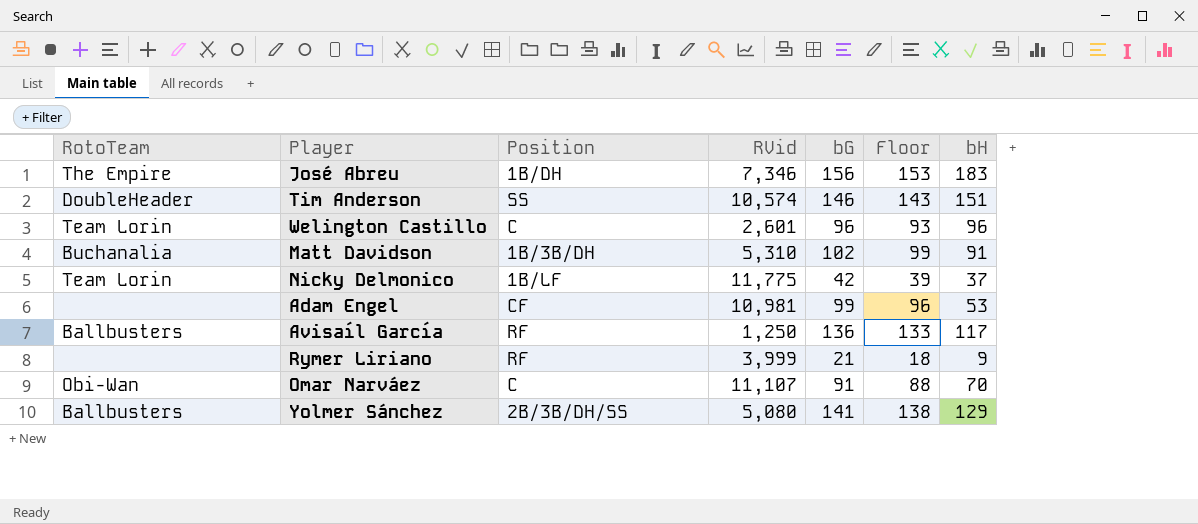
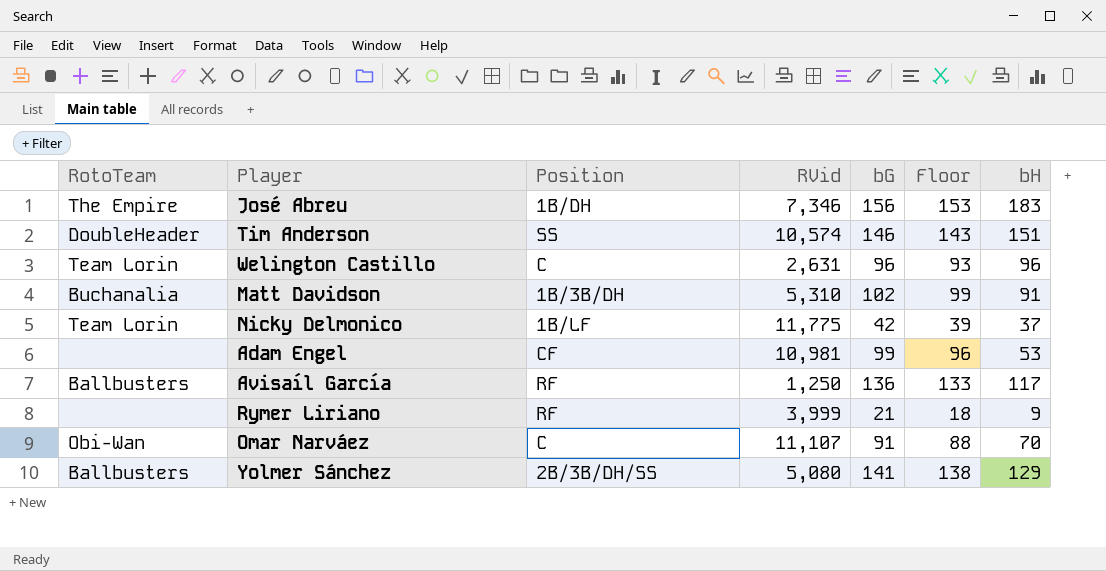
Welington Castillo | RVid: 2,601 -> 2,631

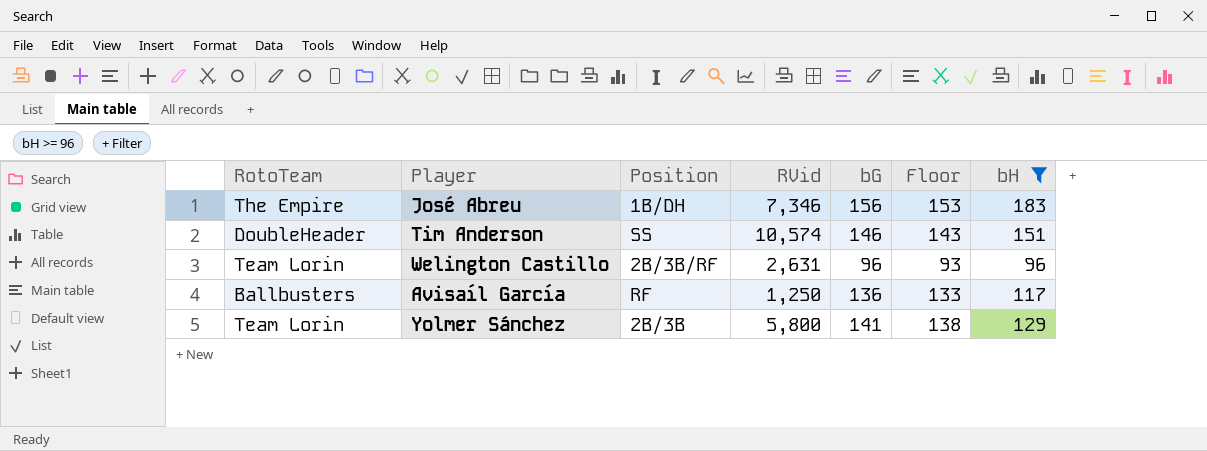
filter: none -> bH >= 96
Welington Castillo | Position: C -> 2B/3B/RF
Yolmer Sánchez | RotoTeam: Ballbusters -> Team Lorin
Yolmer Sánchez | Position: 2B/3B/DH/SS -> 2B/3B
Yolmer Sánchez | RVid: 5,080 -> 5,800

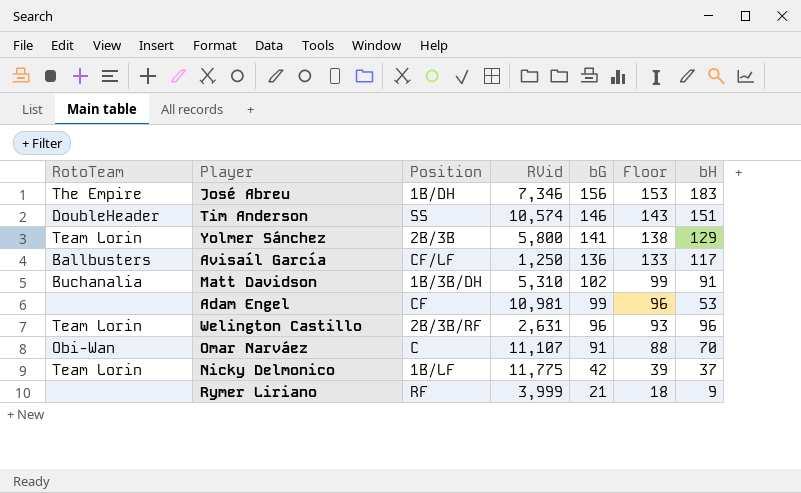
filter: bH >= 96 -> none
row order: none -> bG descending
Avisaíl García | Position: RF -> CF/LF

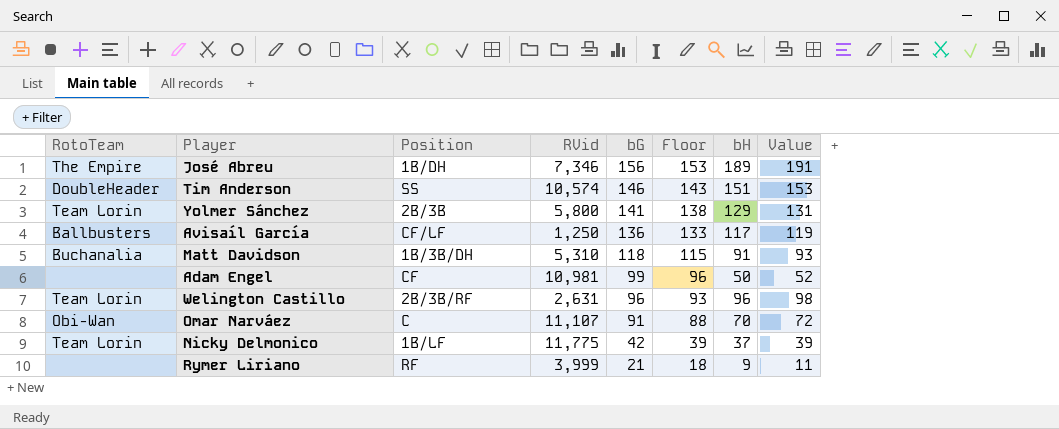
column Value | formula: none -> [bH] + 2
José Abreu | bH: 183 -> 189
Matt Davidson | bG: 102 -> 118
Matt Davidson | Floor: 99 -> 115
Adam Engel | bH: 53 -> 50

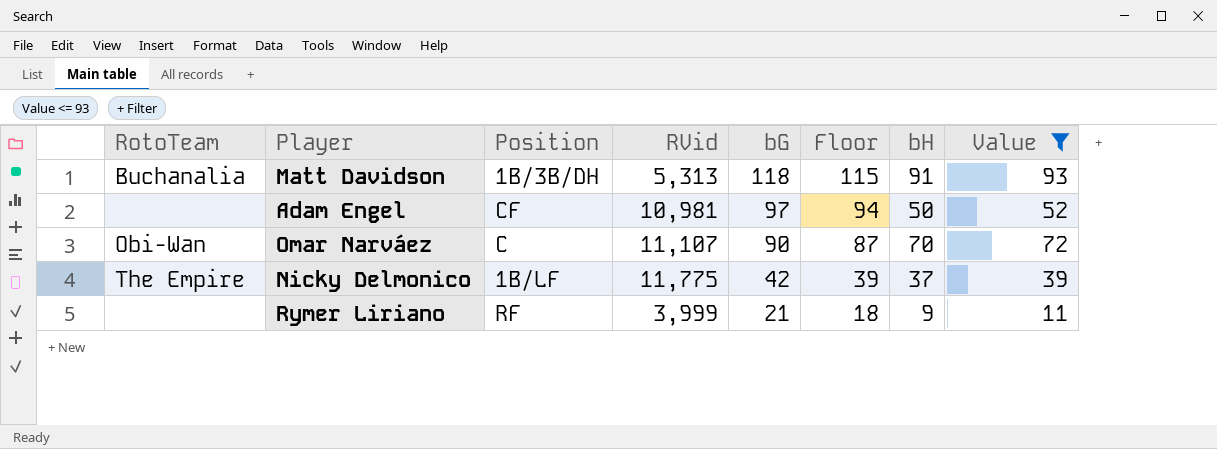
filter: none -> Value <= 93
Matt Davidson | RVid: 5,310 -> 5,313
Adam Engel | bG: 99 -> 97
Adam Engel | Floor: 96 -> 94
Omar Narváez | bG: 91 -> 90
Omar Narváez | Floor: 88 -> 87
Nicky Delmonico | RotoTeam: Team Lorin -> The Empire

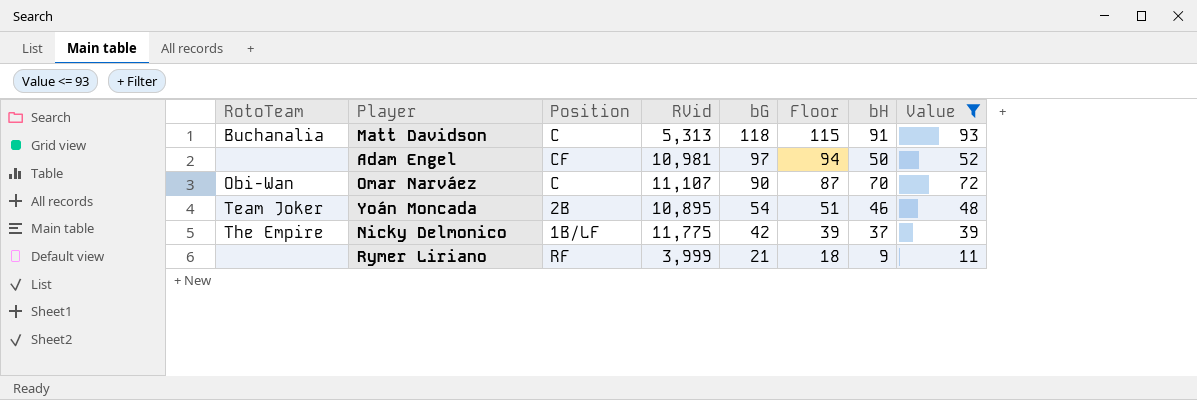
Matt Davidson | Position: 1B/3B/DH -> C
row Yoán Moncada: none -> Team Joker | 2B | 10,895 | 54 | 51 | 46 | 48

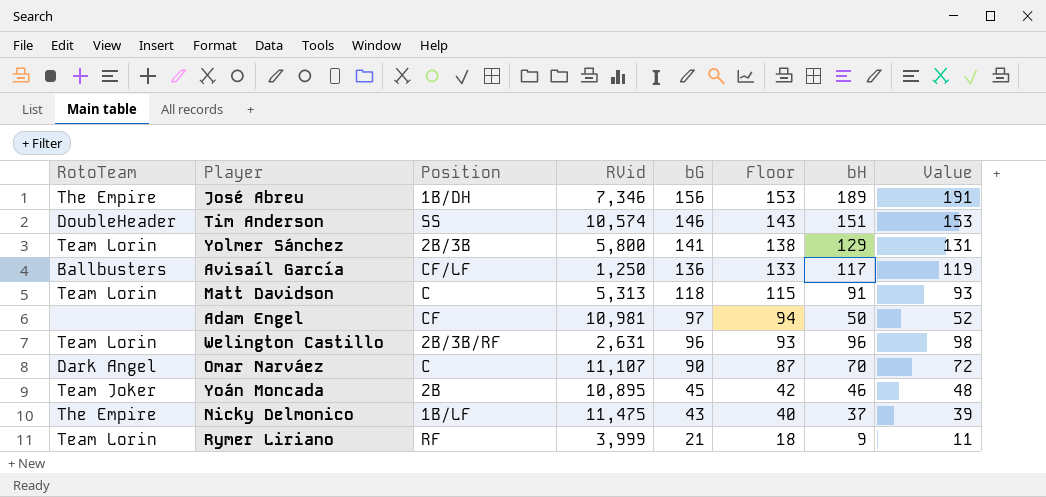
filter: Value <= 93 -> none
Matt Davidson | RotoTeam: Buchanalia -> Team Lorin
Omar Narváez | RotoTeam: Obi-Wan -> Dark Angel
Yoán Moncada | bG: 54 -> 45
Yoán Moncada | Floor: 51 -> 42
Nicky Delmonico | RVid: 11,775 -> 11,475
Nicky Delmonico | bG: 42 -> 43
Nicky Delmonico | Floor: 39 -> 40
Rymer Liriano | RotoTeam: none -> Team Lorin

